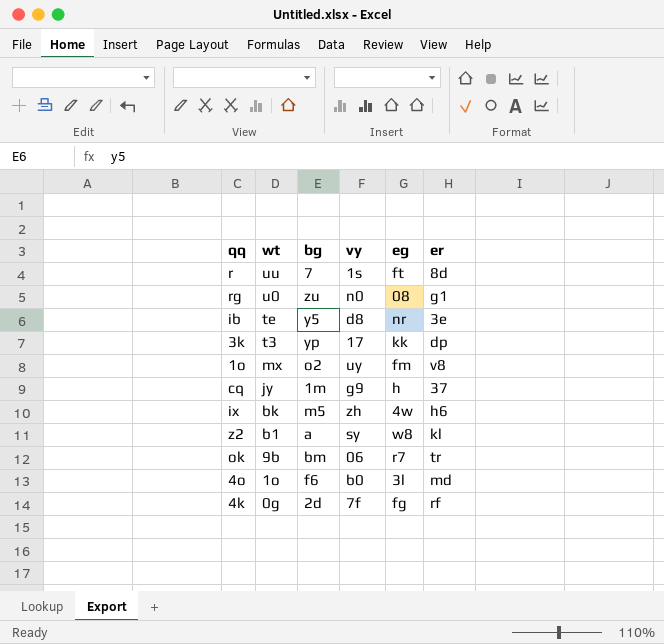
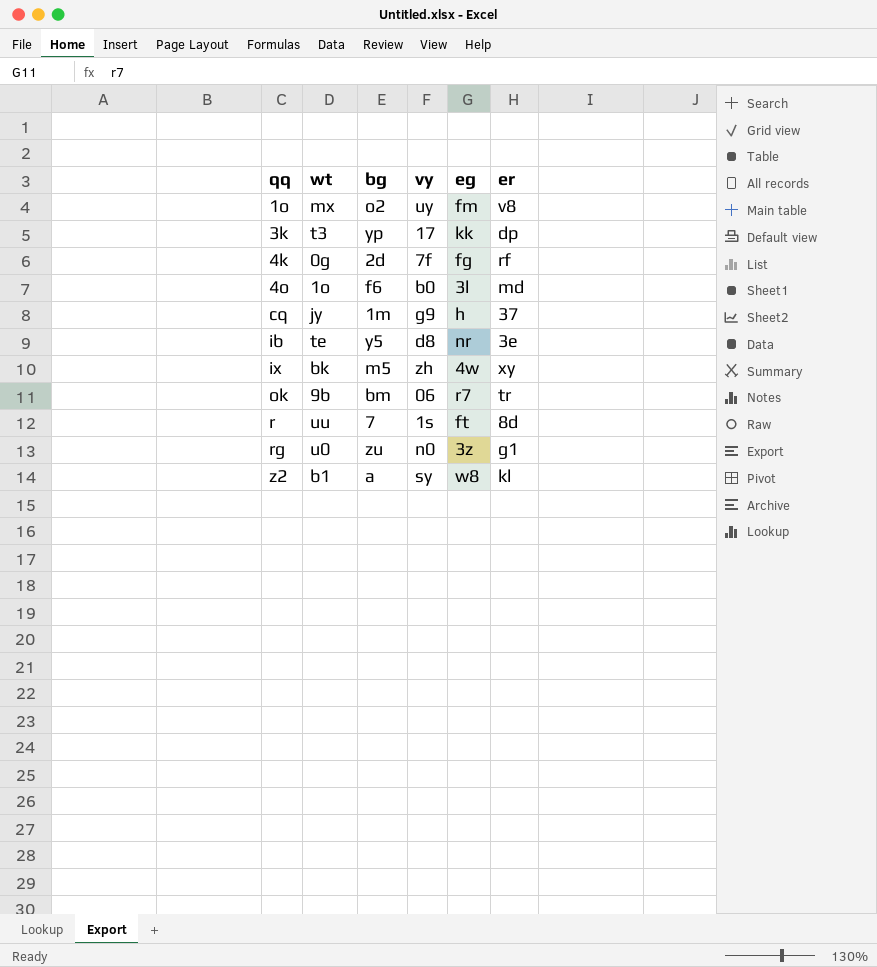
row order: wt descending -> qq ascending
ix | er: h6 -> xy
rg | eg: 08 -> 3z

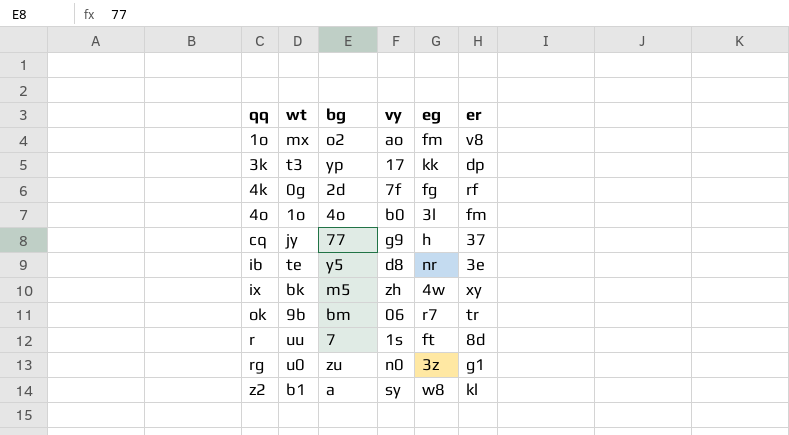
1o | vy: uy -> ao
4o | bg: f6 -> 4o
4o | er: md -> fm
cq | bg: 1m -> 77

